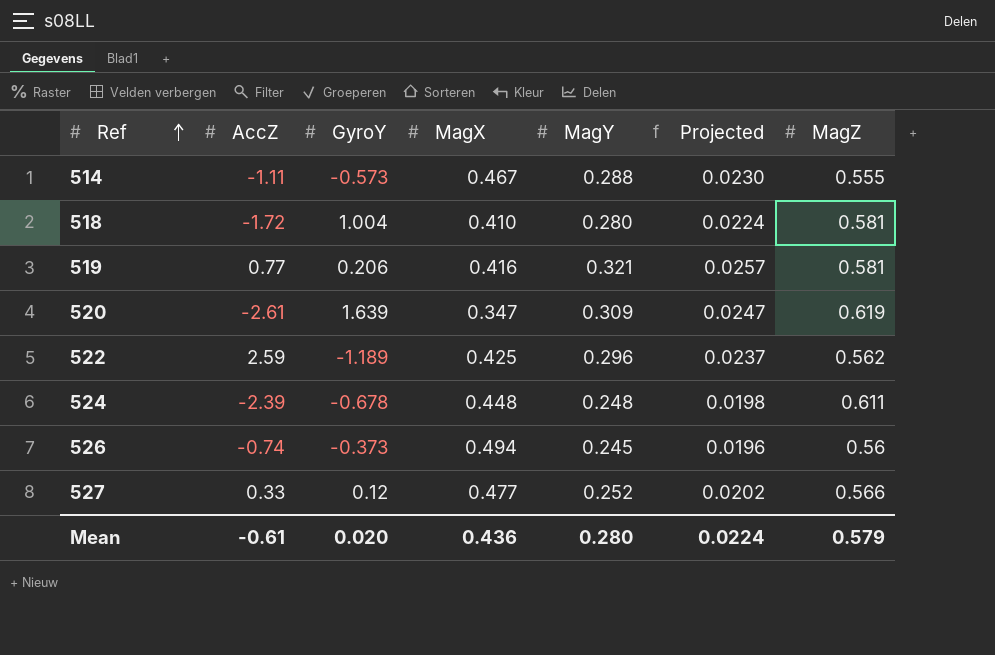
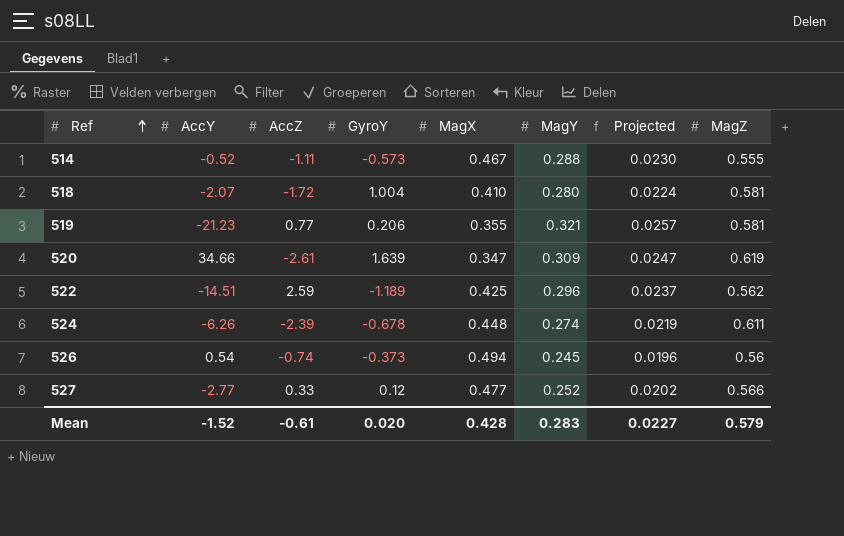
column AccY | position: none -> 2
519 | MagX: 0.416 -> 0.355
524 | MagY: 0.248 -> 0.274
524 | Projected: 0.0198 -> 0.0219
Mean | MagX: 0.436 -> 0.428
Mean | MagY: 0.280 -> 0.283
Mean | Projected: 0.0224 -> 0.0227

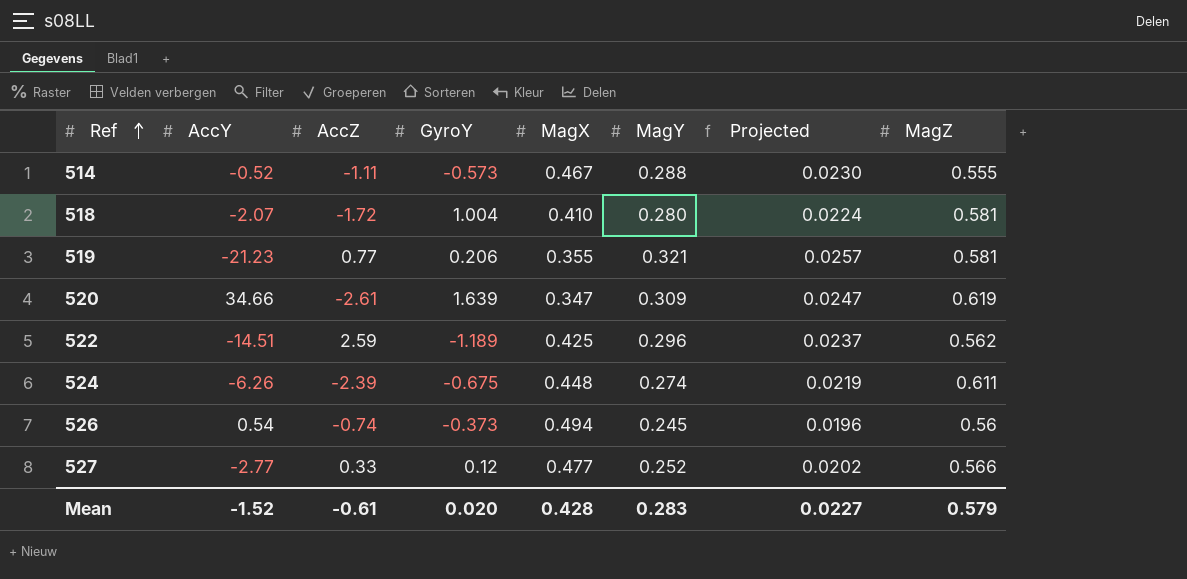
524 | GyroY: -0.678 -> -0.675

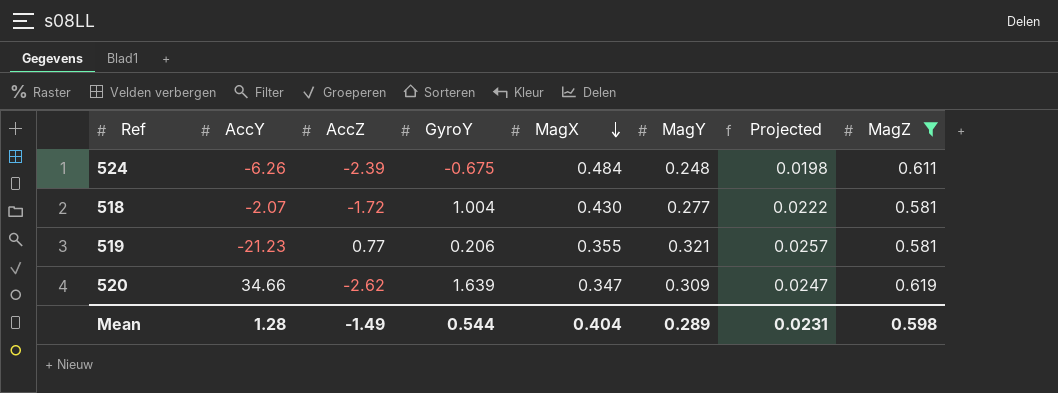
filter: none -> MagZ >= 0.581
row order: Ref ascending -> MagX descending
524 | MagX: 0.448 -> 0.484
524 | MagY: 0.274 -> 0.248
524 | Projected: 0.0219 -> 0.0198
518 | MagX: 0.410 -> 0.430
518 | MagY: 0.280 -> 0.277
518 | Projected: 0.0224 -> 0.0222
520 | AccZ: -2.61 -> -2.62
Mean | AccY: -1.52 -> 1.28
Mean | AccZ: -0.61 -> -1.49
Mean | GyroY: 0.020 -> 0.544
Mean | MagX: 0.428 -> 0.404
Mean | MagY: 0.283 -> 0.289
Mean | Projected: 0.0227 -> 0.0231
Mean | MagZ: 0.579 -> 0.598

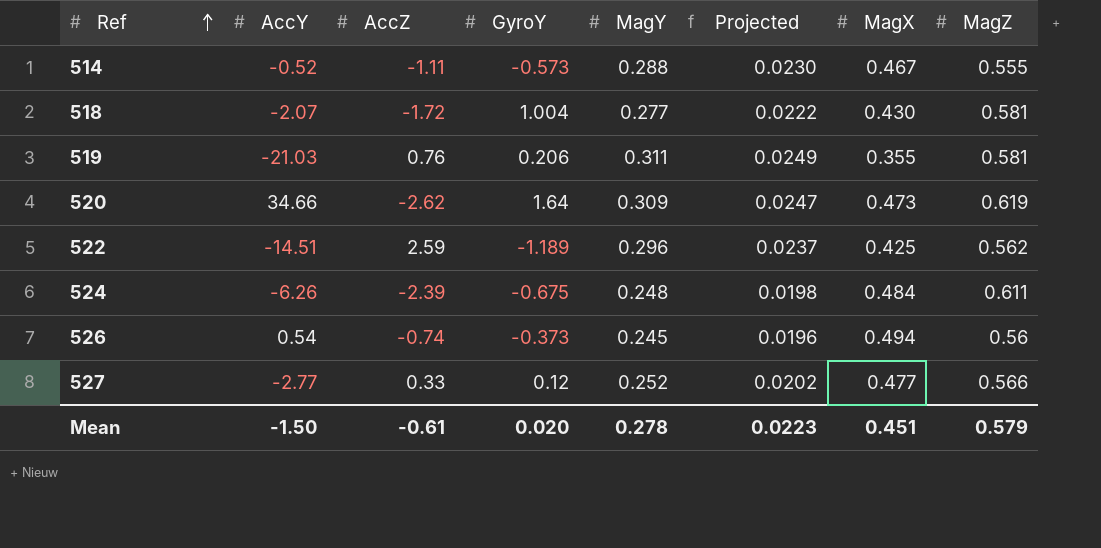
filter: MagZ >= 0.581 -> none
row order: MagX descending -> Ref ascending
column MagX | position: 5 -> 7
519 | AccY: -21.23 -> -21.03
519 | AccZ: 0.77 -> 0.76
519 | MagY: 0.321 -> 0.311
519 | Projected: 0.0257 -> 0.0249
520 | GyroY: 1.639 -> 1.64
520 | MagX: 0.347 -> 0.473
Mean | AccY: 1.28 -> -1.50
Mean | AccZ: -1.49 -> -0.61
Mean | GyroY: 0.544 -> 0.020
Mean | MagY: 0.289 -> 0.278
Mean | Projected: 0.0231 -> 0.0223
Mean | MagX: 0.404 -> 0.451
Mean | MagZ: 0.598 -> 0.579

